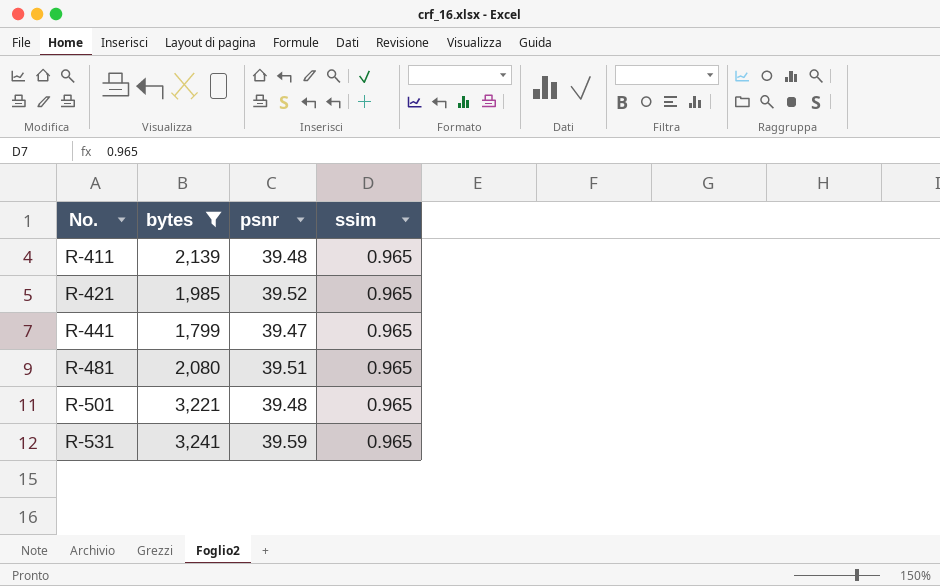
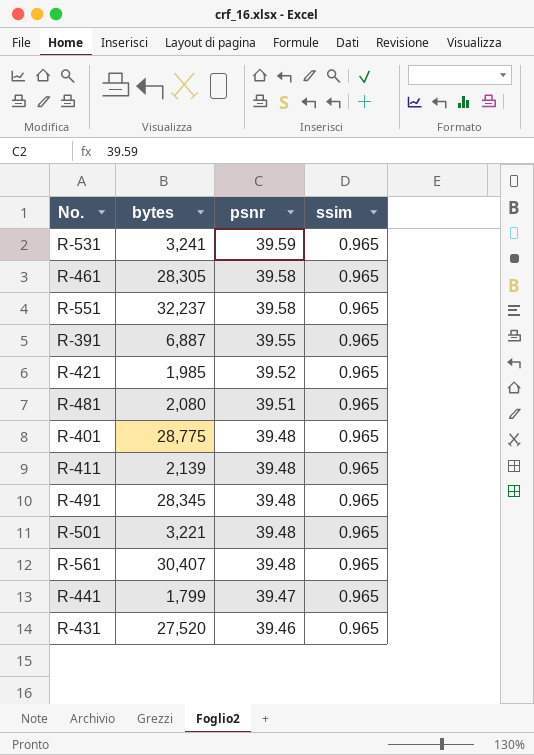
filter: bytes <= 3,241 -> none
row order: No. ascending -> psnr descending

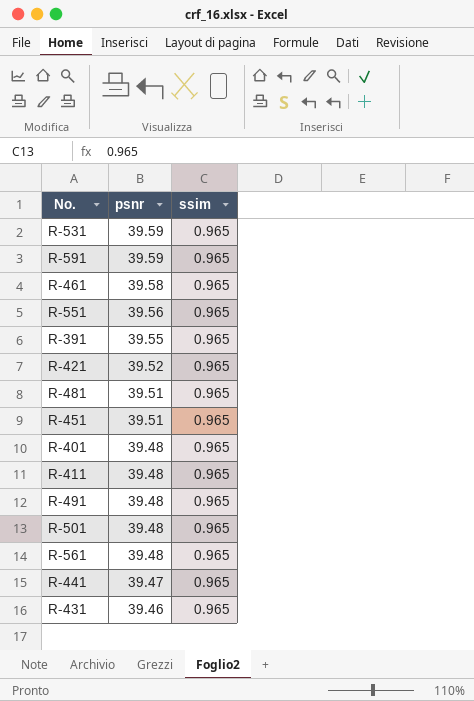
column bytes | position: 2 -> none
row R-591: none -> 39.59 | 0.965
R-551 | psnr: 39.58 -> 39.56
row R-451: none -> 39.51 | 0.965

